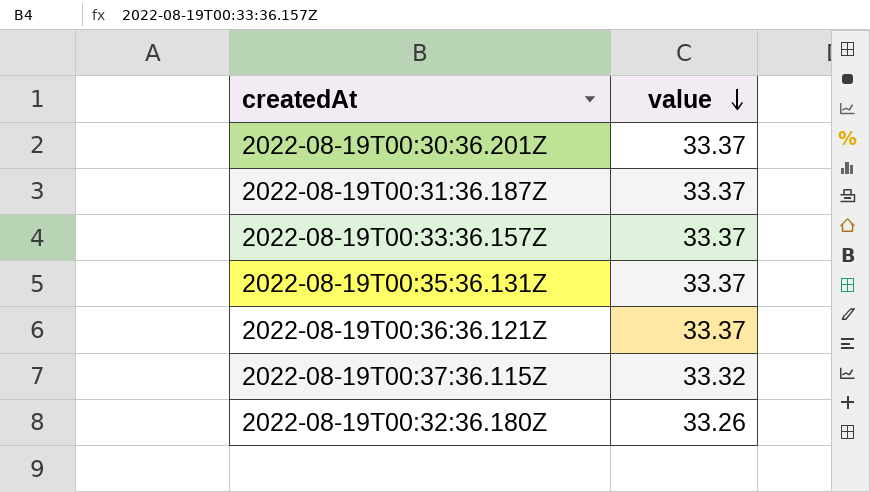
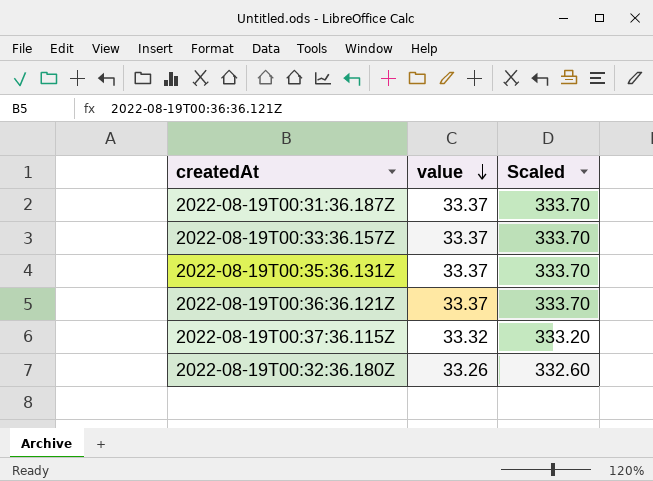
column Scaled | formula: none -> [value] * 10
row 2022-08-19T00:30:36.201Z: 33.37 -> none

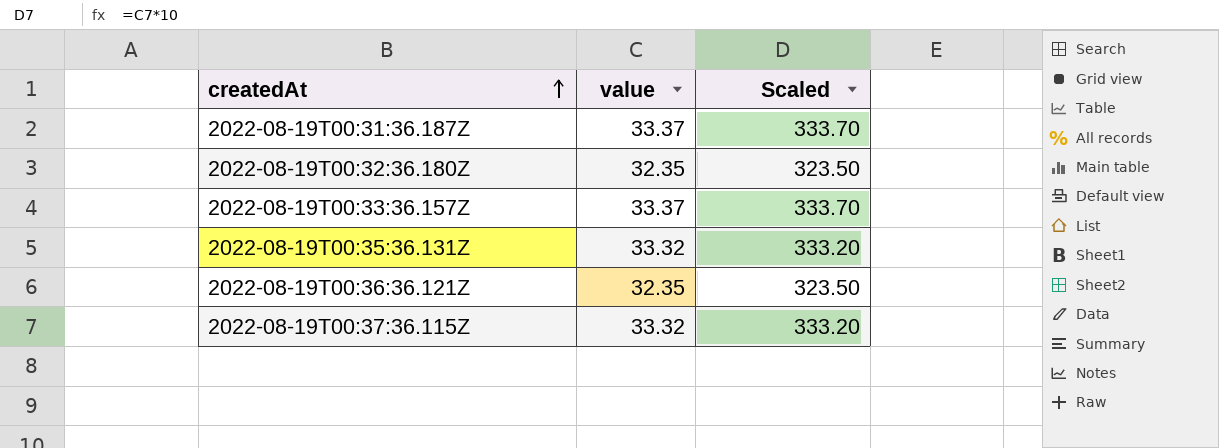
row order: value descending -> createdAt ascending
2022-08-19T00:32:36.180Z | value: 33.26 -> 32.35
2022-08-19T00:32:36.180Z | Scaled: 332.60 -> 323.50
2022-08-19T00:35:36.131Z | value: 33.37 -> 33.32
2022-08-19T00:35:36.131Z | Scaled: 333.70 -> 333.20
2022-08-19T00:36:36.121Z | value: 33.37 -> 32.35
2022-08-19T00:36:36.121Z | Scaled: 333.70 -> 323.50

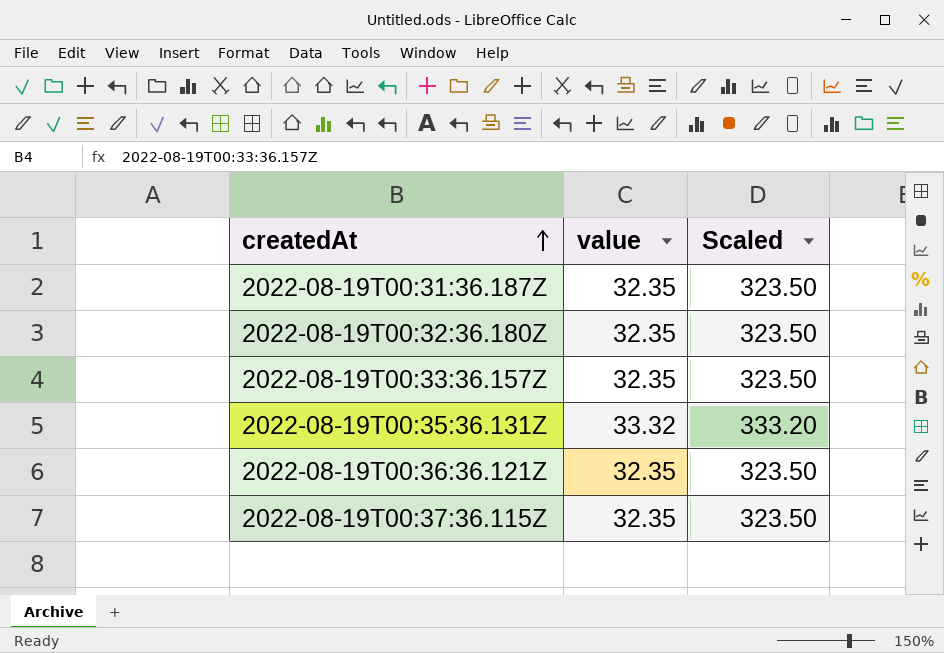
2022-08-19T00:31:36.187Z | value: 33.37 -> 32.35
2022-08-19T00:31:36.187Z | Scaled: 333.70 -> 323.50
2022-08-19T00:33:36.157Z | value: 33.37 -> 32.35
2022-08-19T00:33:36.157Z | Scaled: 333.70 -> 323.50
2022-08-19T00:37:36.115Z | value: 33.32 -> 32.35
2022-08-19T00:37:36.115Z | Scaled: 333.20 -> 323.50

